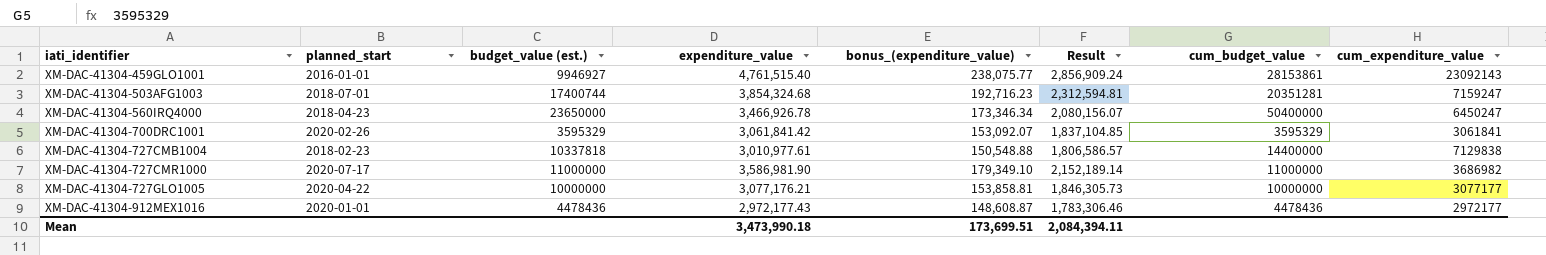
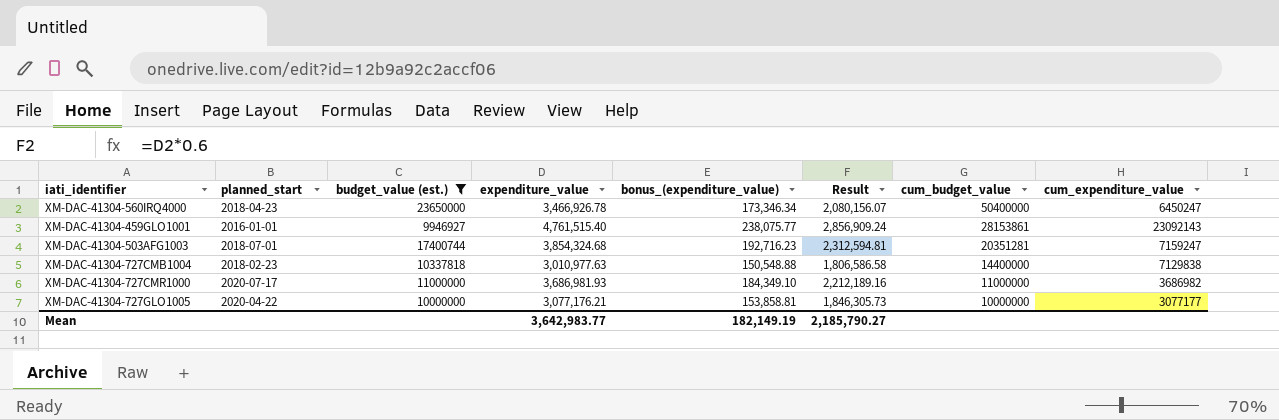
filter: none -> budget_value (est.) >= 9946927
row order: iati_identifier ascending -> cum_budget_value descending
XM-DAC-41304-727CMB1004 | expenditure_value: 3,010,977.61 -> 3,010,977.63
XM-DAC-41304-727CMB1004 | Result: 1,806,586.57 -> 1,806,586.58
XM-DAC-41304-727CMR1000 | expenditure_value: 3,586,981.90 -> 3,686,981.93
XM-DAC-41304-727CMR1000 | bonus_(expenditure_value): 179,349.10 -> 184,349.10
XM-DAC-41304-727CMR1000 | Result: 2,152,189.14 -> 2,212,189.16
Mean | expenditure_value: 3,473,990.18 -> 3,642,983.77
Mean | bonus_(expenditure_value): 173,699.51 -> 182,149.19
Mean | Result: 2,084,394.11 -> 2,185,790.27

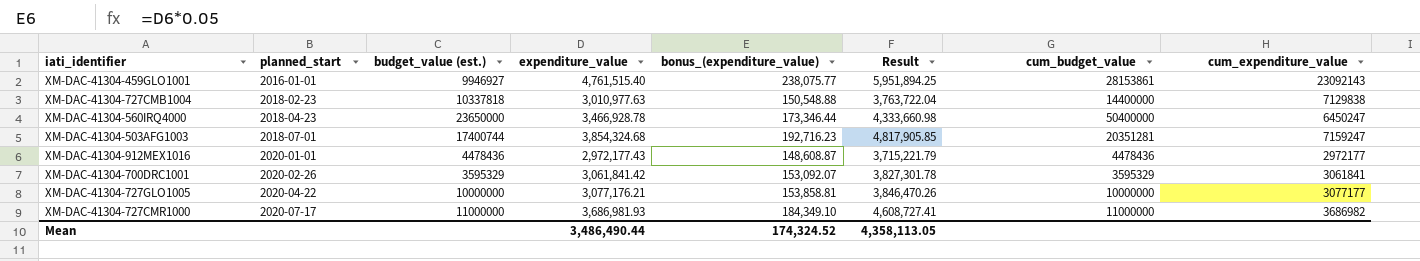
filter: budget_value (est.) >= 9946927 -> none
row order: cum_budget_value descending -> planned_start ascending
column Result | formula: [expenditure_value] * 0.6 -> [expenditure_value] * 1.25
XM-DAC-41304-560IRQ4000 | expenditure_value: 3,466,926.78 -> 3,466,928.78
XM-DAC-41304-560IRQ4000 | bonus_(expenditure_value): 173,346.34 -> 173,346.44
Mean | expenditure_value: 3,642,983.77 -> 3,486,490.44
Mean | bonus_(expenditure_value): 182,149.19 -> 174,324.52
Mean | Result: 2,185,790.27 -> 4,358,113.05

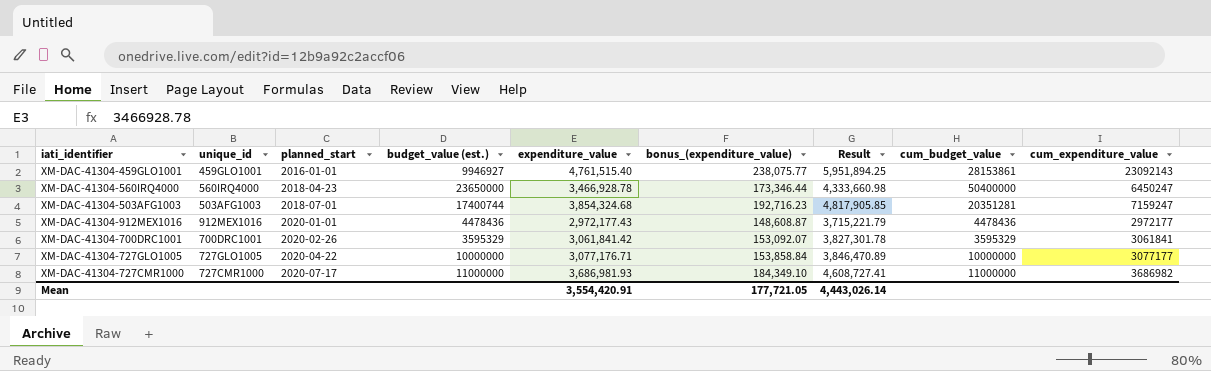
column unique_id | position: none -> 2
row XM-DAC-41304-727CMB1004: 2018-02-23 | 10337818 | 3,010,977.63 | 150,548.88 | 3,763,722.04 | 14400000 | 7129838 -> none
XM-DAC-41304-727GLO1005 | expenditure_value: 3,077,176.21 -> 3,077,176.71
XM-DAC-41304-727GLO1005 | bonus_(expenditure_value): 153,858.81 -> 153,858.84
XM-DAC-41304-727GLO1005 | Result: 3,846,470.26 -> 3,846,470.89
Mean | expenditure_value: 3,486,490.44 -> 3,554,420.91
Mean | bonus_(expenditure_value): 174,324.52 -> 177,721.05
Mean | Result: 4,358,113.05 -> 4,443,026.14

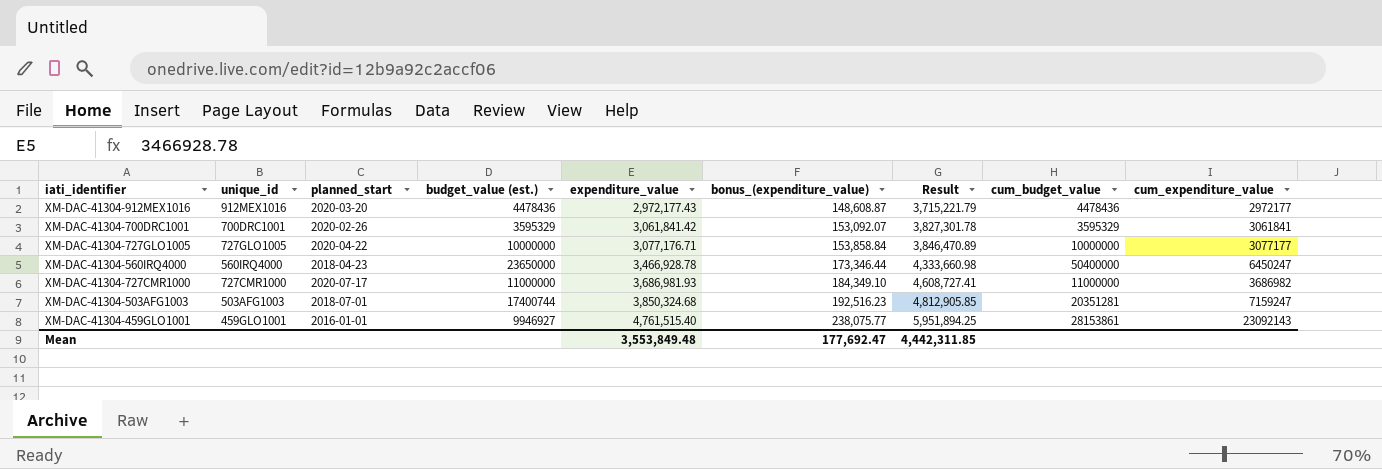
row order: planned_start ascending -> expenditure_value ascending
XM-DAC-41304-912MEX1016 | planned_start: 2020-01-01 -> 2020-03-20
XM-DAC-41304-503AFG1003 | expenditure_value: 3,854,324.68 -> 3,850,324.68
XM-DAC-41304-503AFG1003 | bonus_(expenditure_value): 192,716.23 -> 192,516.23
XM-DAC-41304-503AFG1003 | Result: 4,817,905.85 -> 4,812,905.85
Mean | expenditure_value: 3,554,420.91 -> 3,553,849.48
Mean | bonus_(expenditure_value): 177,721.05 -> 177,692.47
Mean | Result: 4,443,026.14 -> 4,442,311.85

